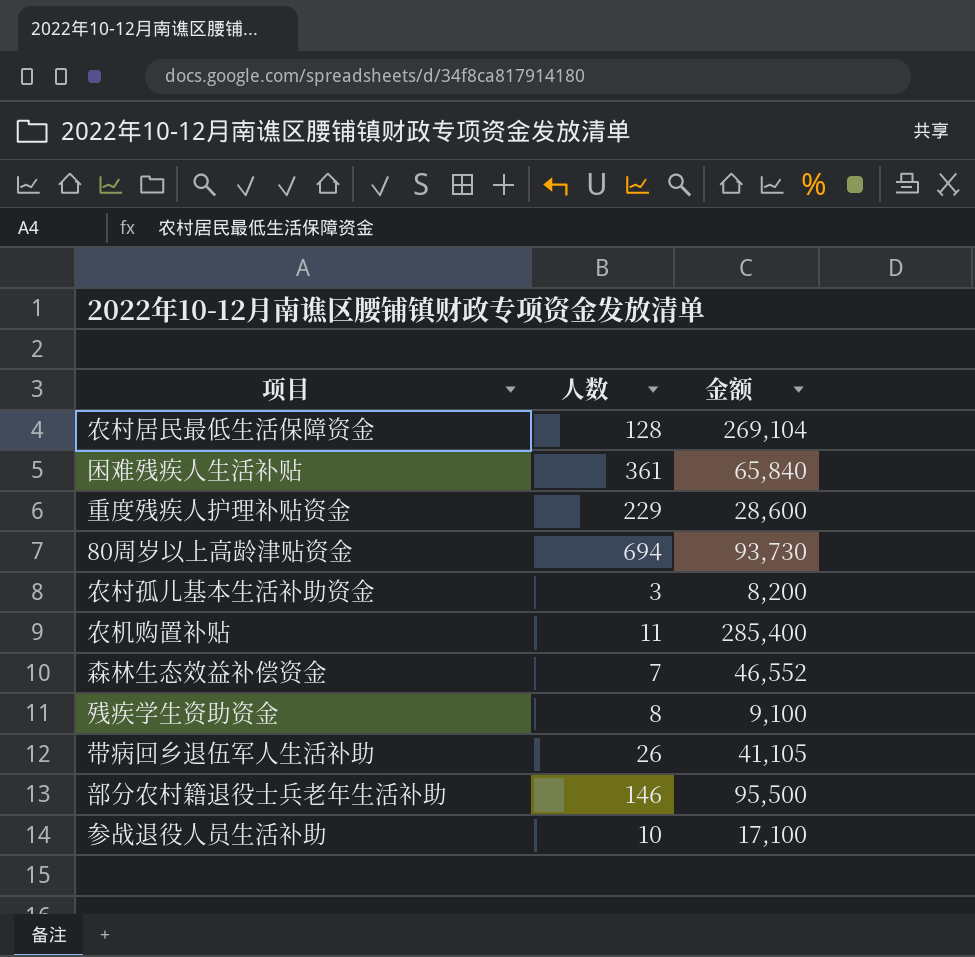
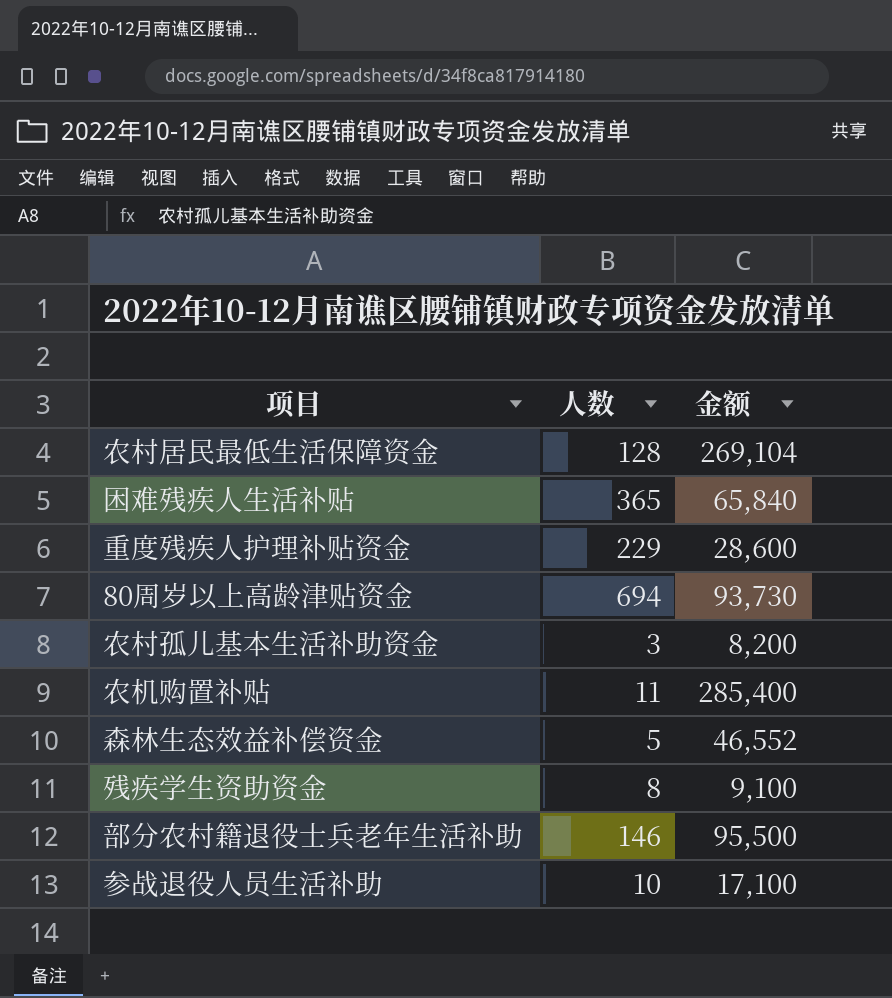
row 带病回乡退伍军人生活补助: 26 | 41,105 -> none
困难残疾人生活补贴 | 人数: 361 -> 365
森林生态效益补偿资金 | 人数: 7 -> 5

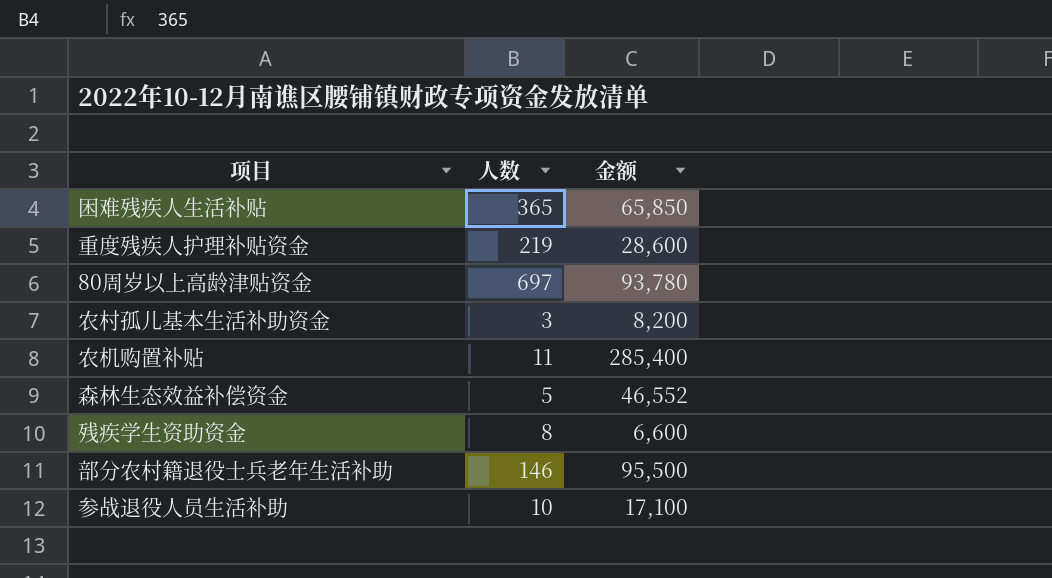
row 农村居民最低生活保障资金: 128 | 269,104 -> none
困难残疾人生活补贴 | 金额: 65,840 -> 65,850
重度残疾人护理补贴资金 | 人数: 229 -> 219
80周岁以上高龄津贴资金 | 人数: 694 -> 697
80周岁以上高龄津贴资金 | 金额: 93,730 -> 93,780
残疾学生资助资金 | 金额: 9,100 -> 6,600

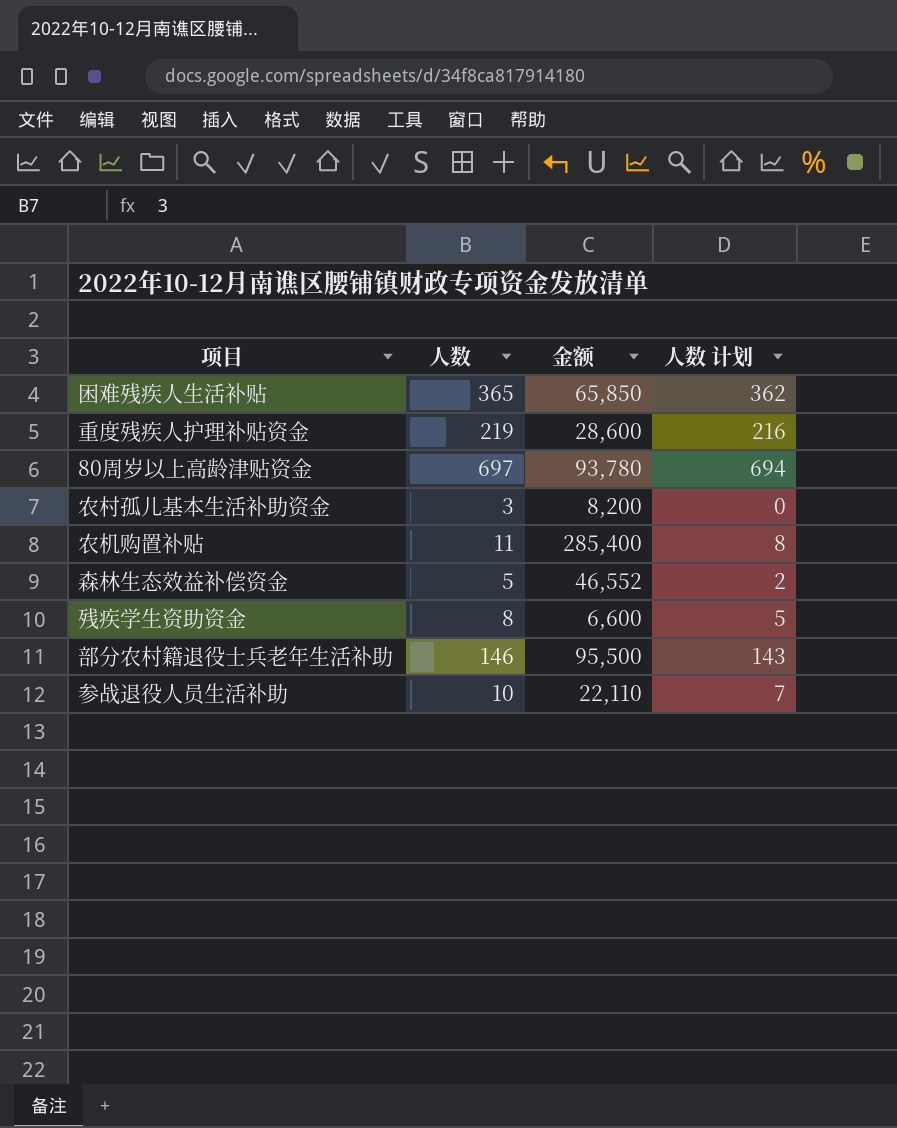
column 人数 计划 | formula: none -> [人数] - 3
参战退役人员生活补助 | 金额: 17,100 -> 22,110

